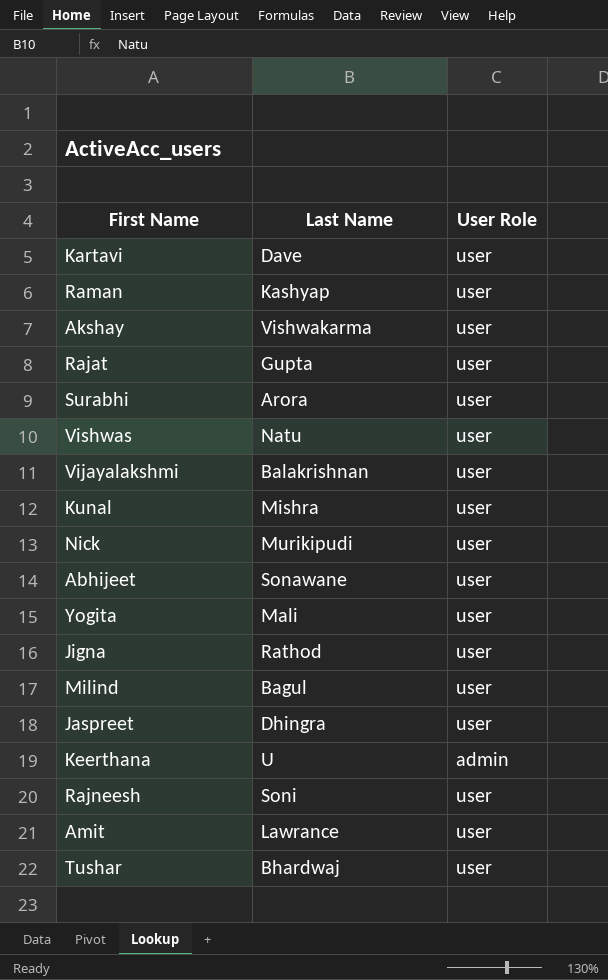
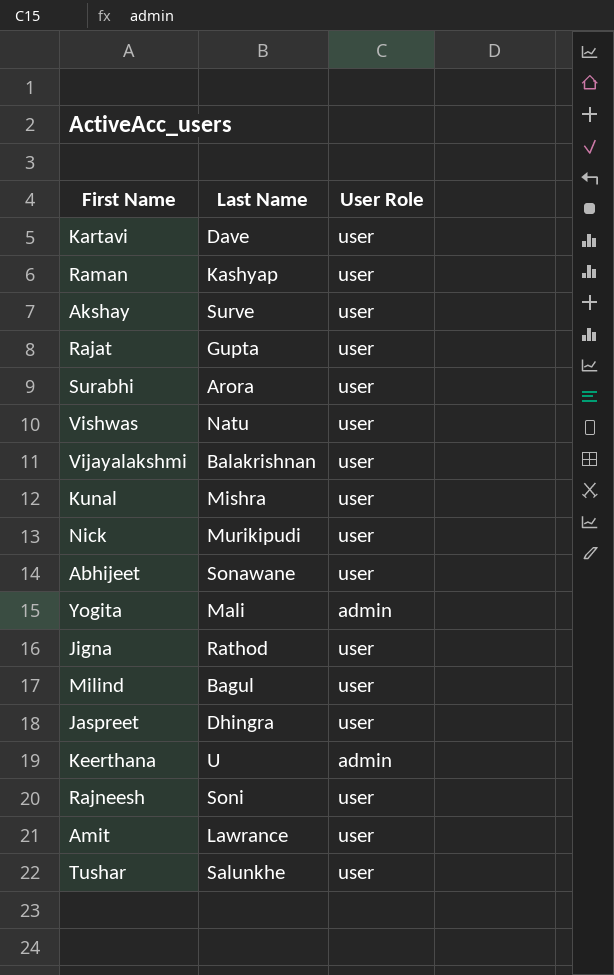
Akshay | Last Name: Vishwakarma -> Surve
Yogita | User Role: user -> admin
Tushar | Last Name: Bhardwaj -> Salunkhe

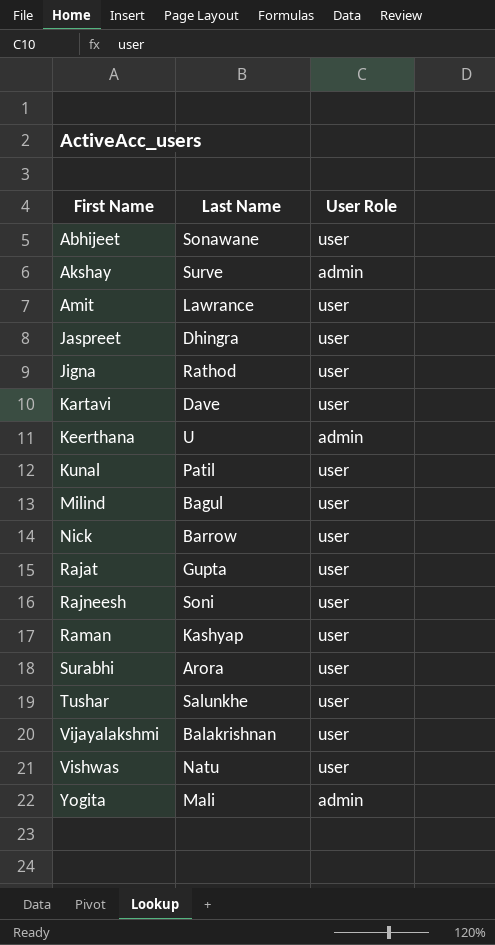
row order: none -> First Name ascending
Akshay | User Role: user -> admin
Kunal | Last Name: Mishra -> Patil
Nick | Last Name: Murikipudi -> Barrow

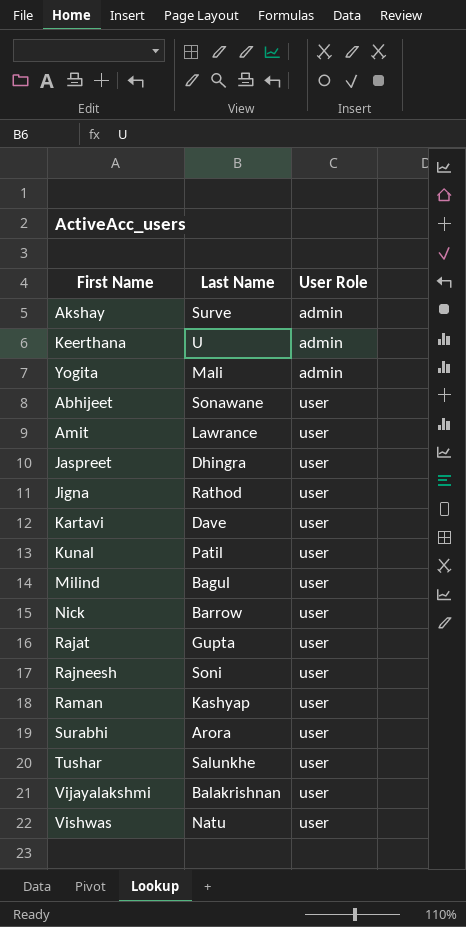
row order: First Name ascending -> User Role ascending

